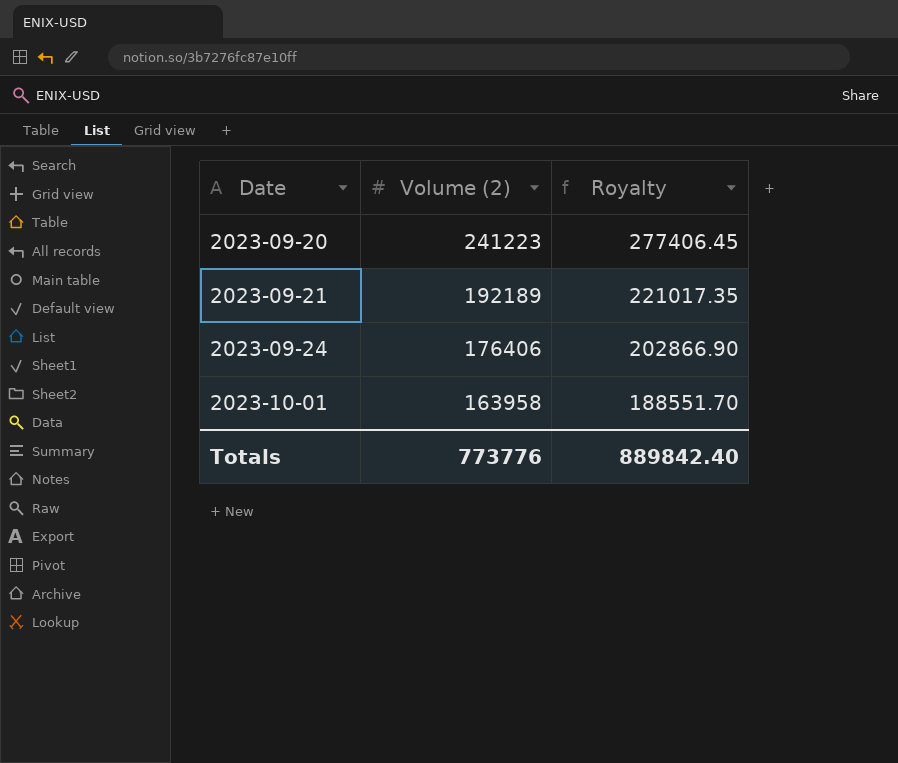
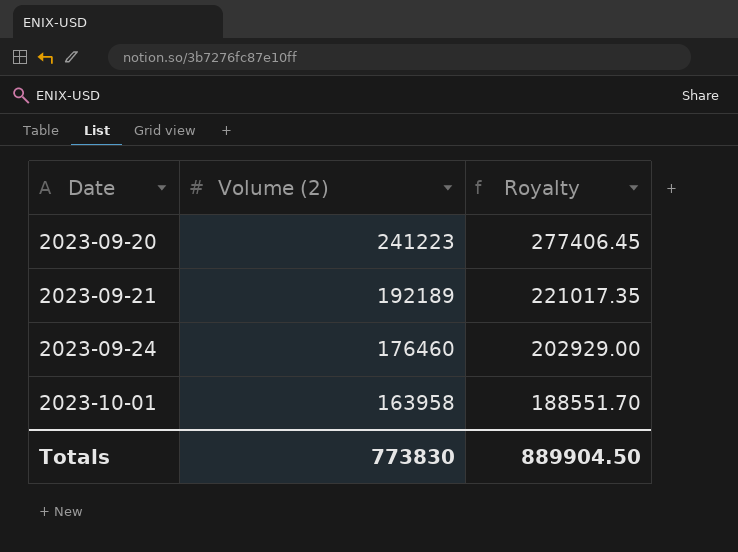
2023-09-24 | Volume (2): 176406 -> 176460
2023-09-24 | Royalty: 202866.90 -> 202929.00
Totals | Volume (2): 773776 -> 773830
Totals | Royalty: 889842.40 -> 889904.50

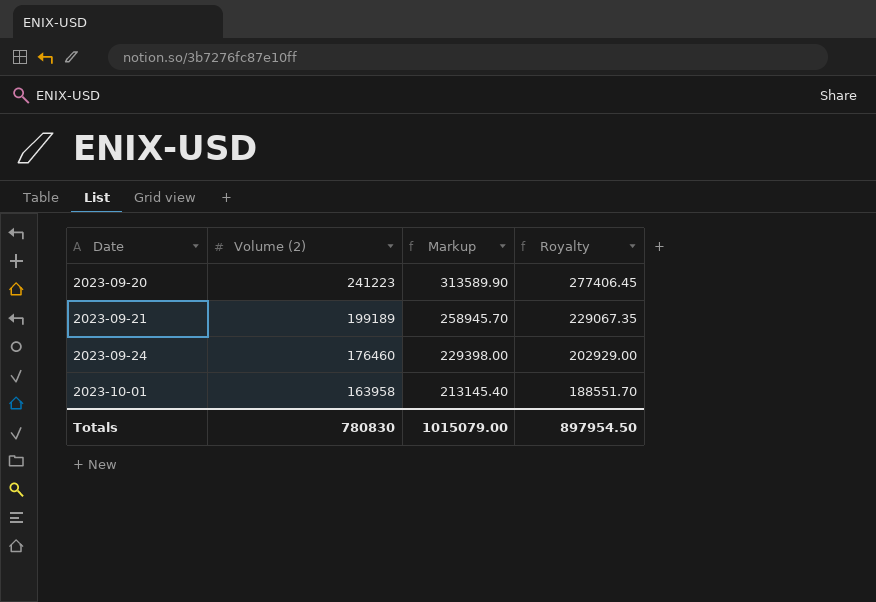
column Markup | formula: none -> [Volume (2)] * 1.3
2023-09-21 | Volume (2): 192189 -> 199189
2023-09-21 | Royalty: 221017.35 -> 229067.35
Totals | Volume (2): 773830 -> 780830
Totals | Royalty: 889904.50 -> 897954.50

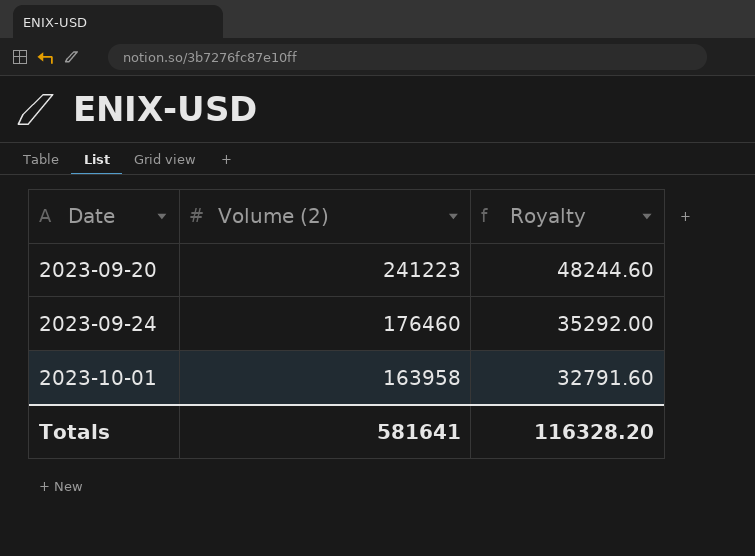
column Markup | formula: [Volume (2)] * 1.3 -> none
column Royalty | formula: [Volume (2)] * 1.15 -> [Volume (2)] * 0.2
row 2023-09-21: 199189 | 258945.70 | 229067.35 -> none
Totals | Volume (2): 780830 -> 581641
Totals | Royalty: 897954.50 -> 116328.20

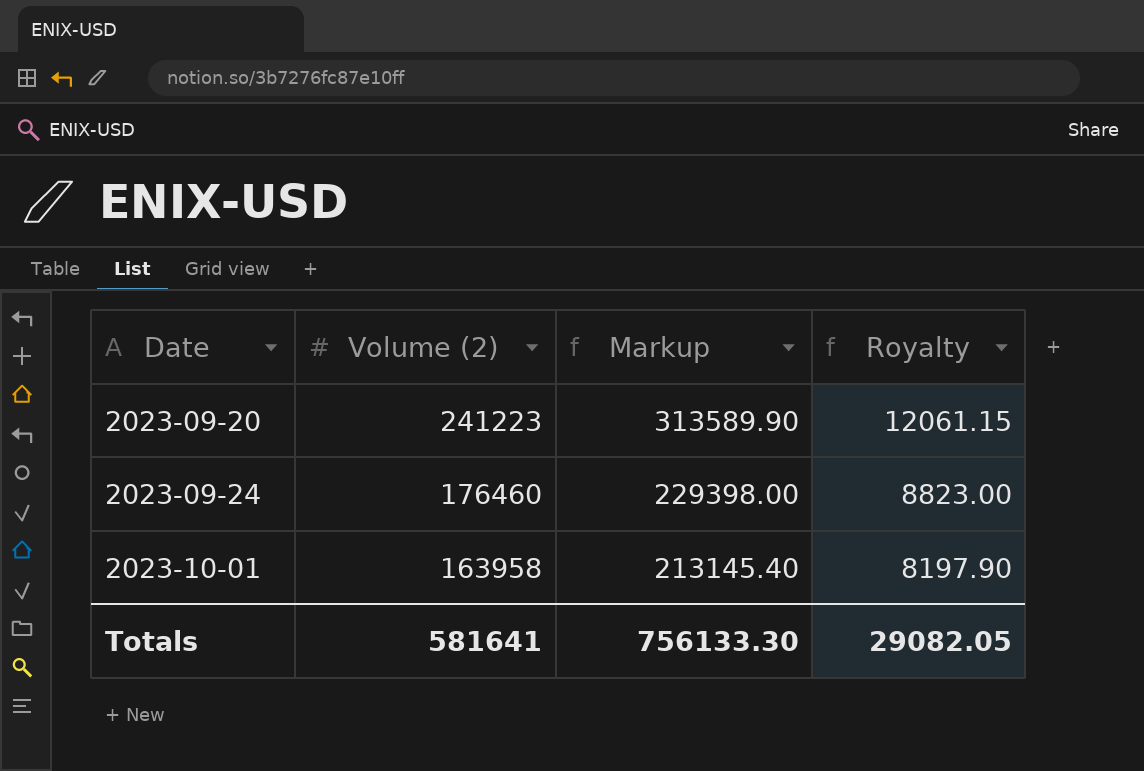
column Markup | formula: none -> [Volume (2)] * 1.3
column Royalty | formula: [Volume (2)] * 0.2 -> [Volume (2)] * 0.05
Totals | Royalty: 116328.20 -> 29082.05

